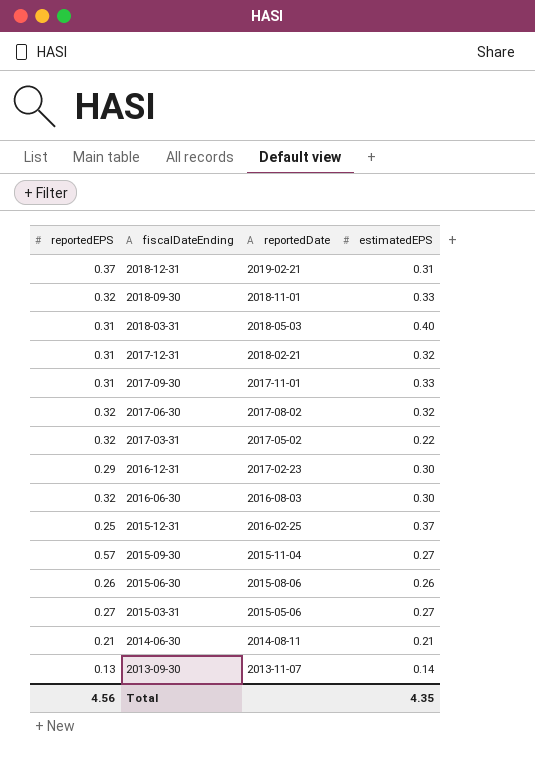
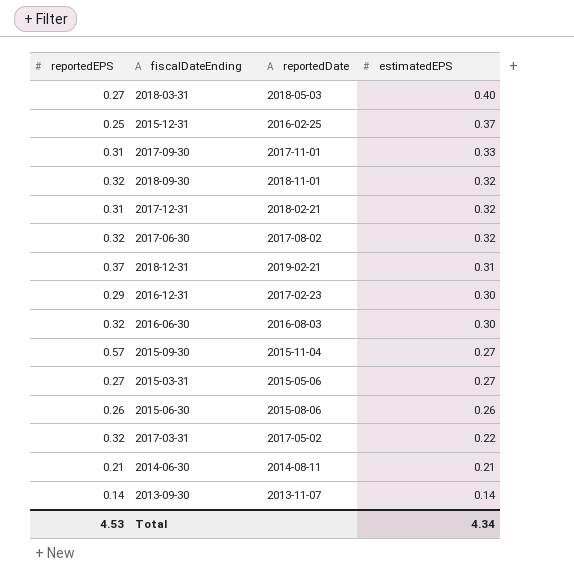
row order: fiscalDateEnding descending -> estimatedEPS descending
2018-03-31 | reportedEPS: 0.31 -> 0.27
2018-09-30 | estimatedEPS: 0.33 -> 0.32
2013-09-30 | reportedEPS: 0.13 -> 0.14
Total | reportedEPS: 4.56 -> 4.53
Total | estimatedEPS: 4.35 -> 4.34

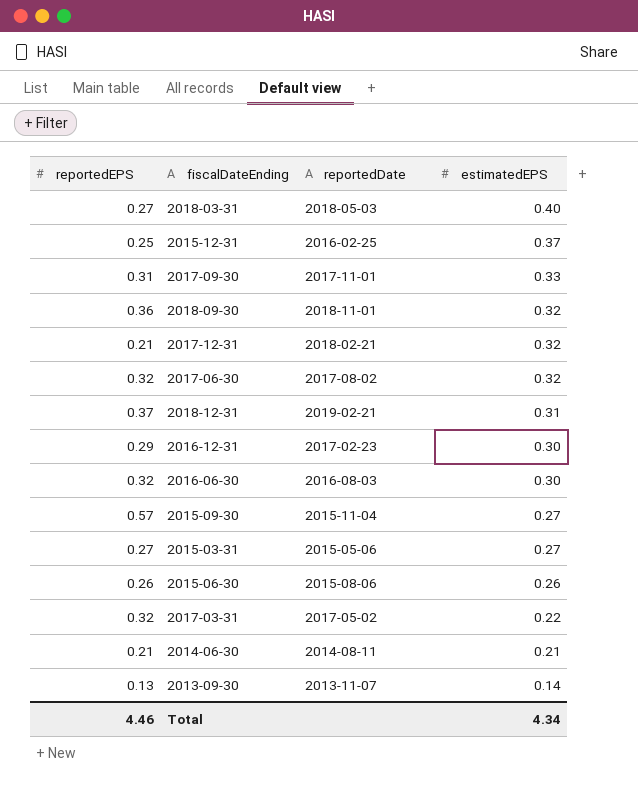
2018-09-30 | reportedEPS: 0.32 -> 0.36
2017-12-31 | reportedEPS: 0.31 -> 0.21
2013-09-30 | reportedEPS: 0.14 -> 0.13
Total | reportedEPS: 4.53 -> 4.46

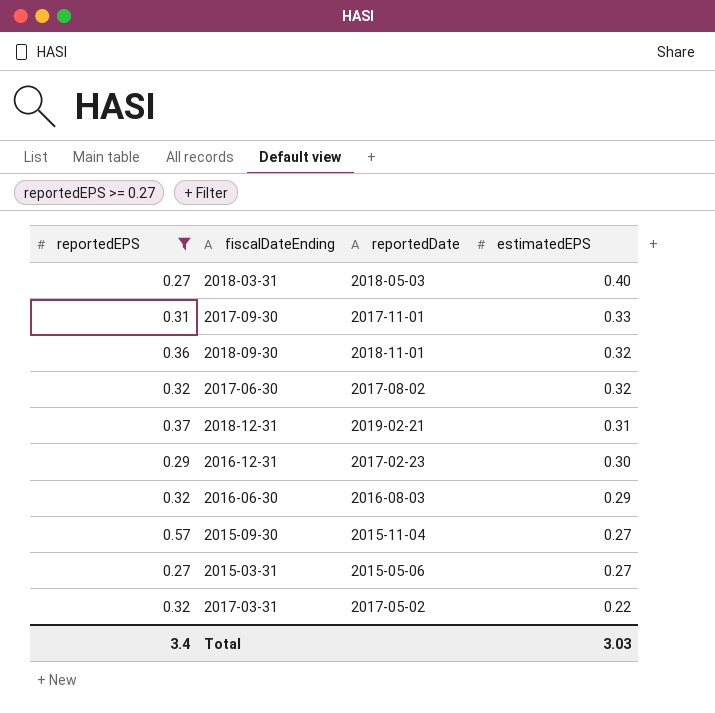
filter: none -> reportedEPS >= 0.27
2016-06-30 | estimatedEPS: 0.30 -> 0.29
Total | reportedEPS: 4.46 -> 3.4
Total | estimatedEPS: 4.34 -> 3.03

